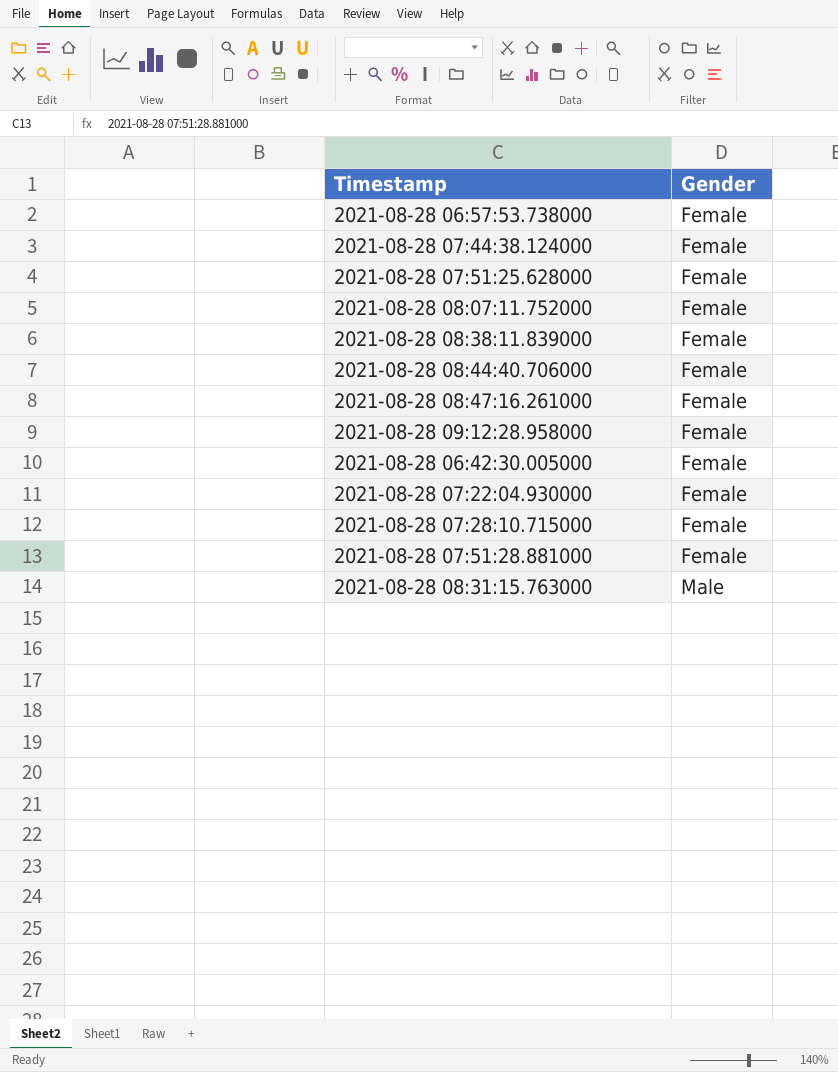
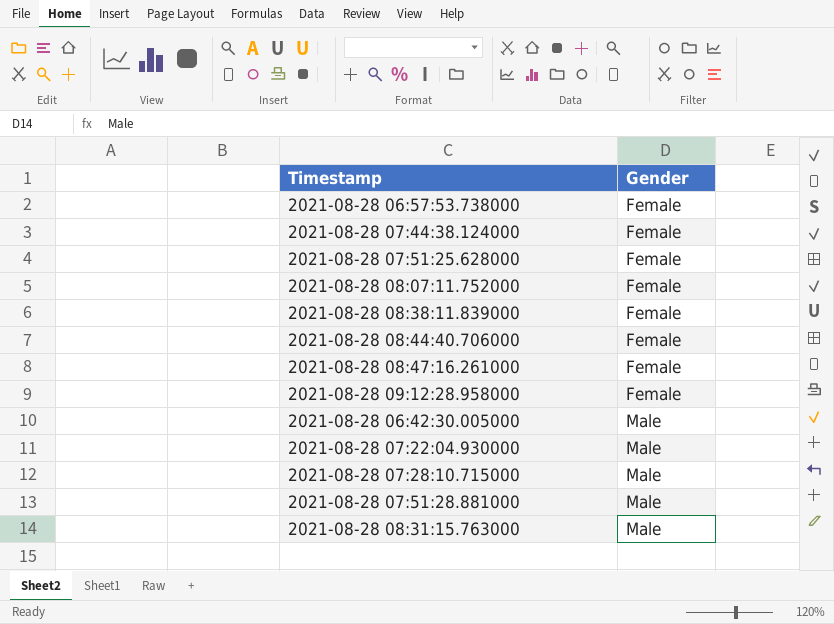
2021-08-28 06:42:30.005000 | Gender: Female -> Male
2021-08-28 07:22:04.930000 | Gender: Female -> Male
2021-08-28 07:28:10.715000 | Gender: Female -> Male
2021-08-28 07:51:28.881000 | Gender: Female -> Male

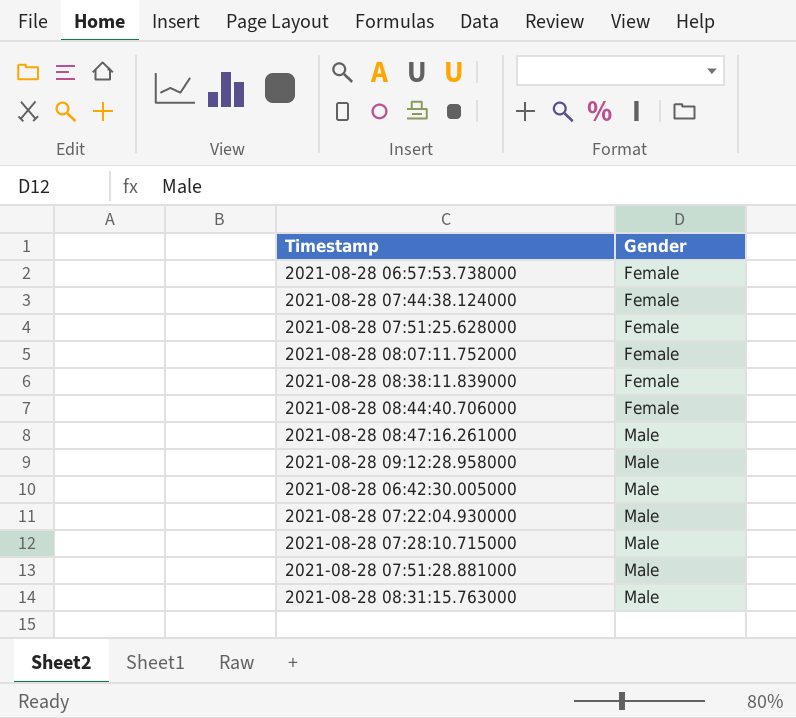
2021-08-28 08:47:16.261000 | Gender: Female -> Male
2021-08-28 09:12:28.958000 | Gender: Female -> Male

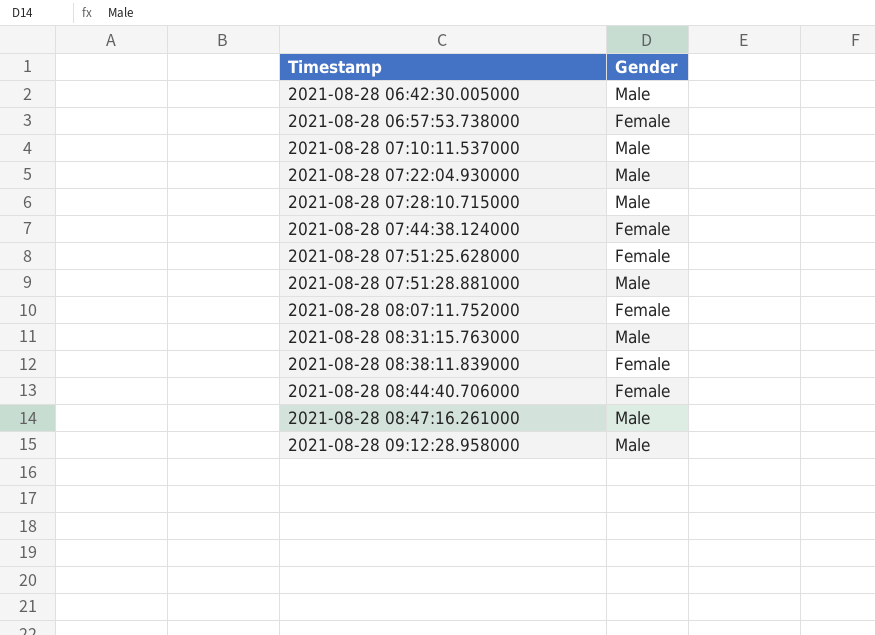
row order: Gender ascending -> Timestamp ascending
row 2021-08-28 07:10:11.537000: none -> Male

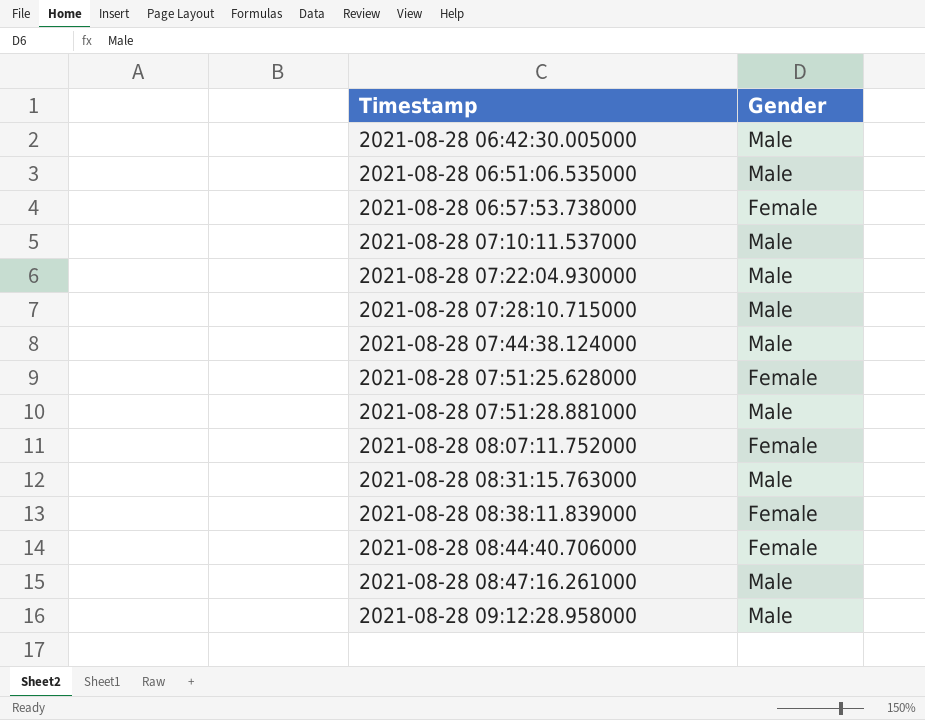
row 2021-08-28 06:51:06.535000: none -> Male
2021-08-28 07:44:38.124000 | Gender: Female -> Male

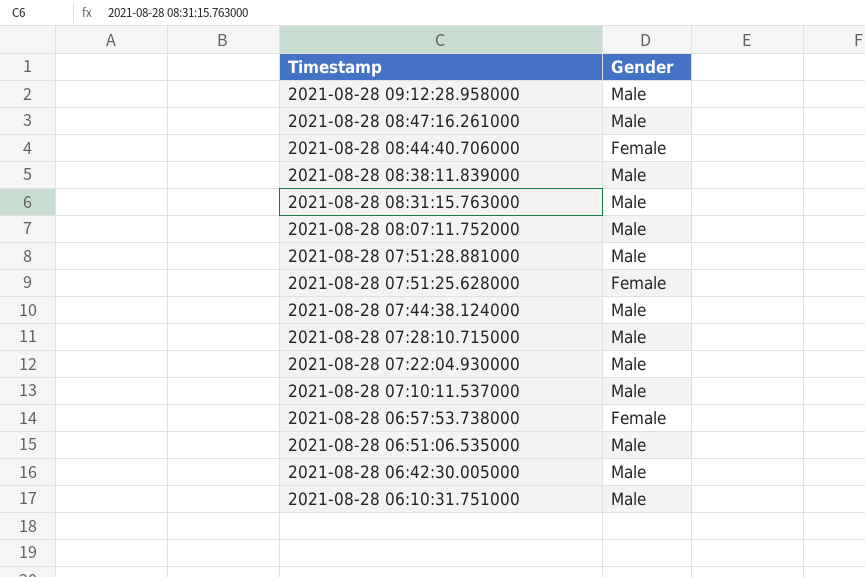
row order: Timestamp ascending -> Timestamp descending
2021-08-28 08:38:11.839000 | Gender: Female -> Male
2021-08-28 08:07:11.752000 | Gender: Female -> Male
row 2021-08-28 06:10:31.751000: none -> Male

